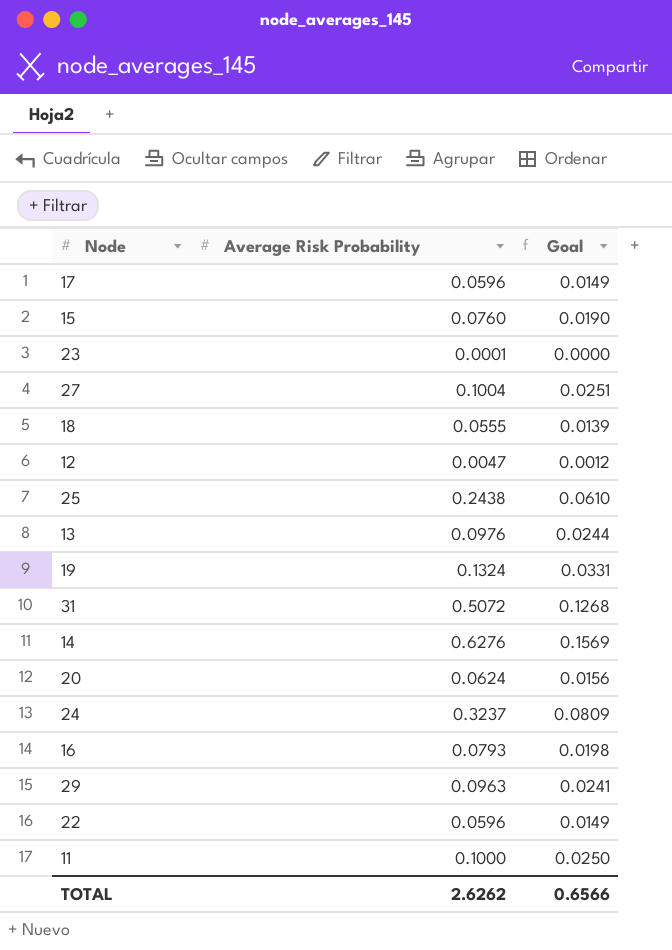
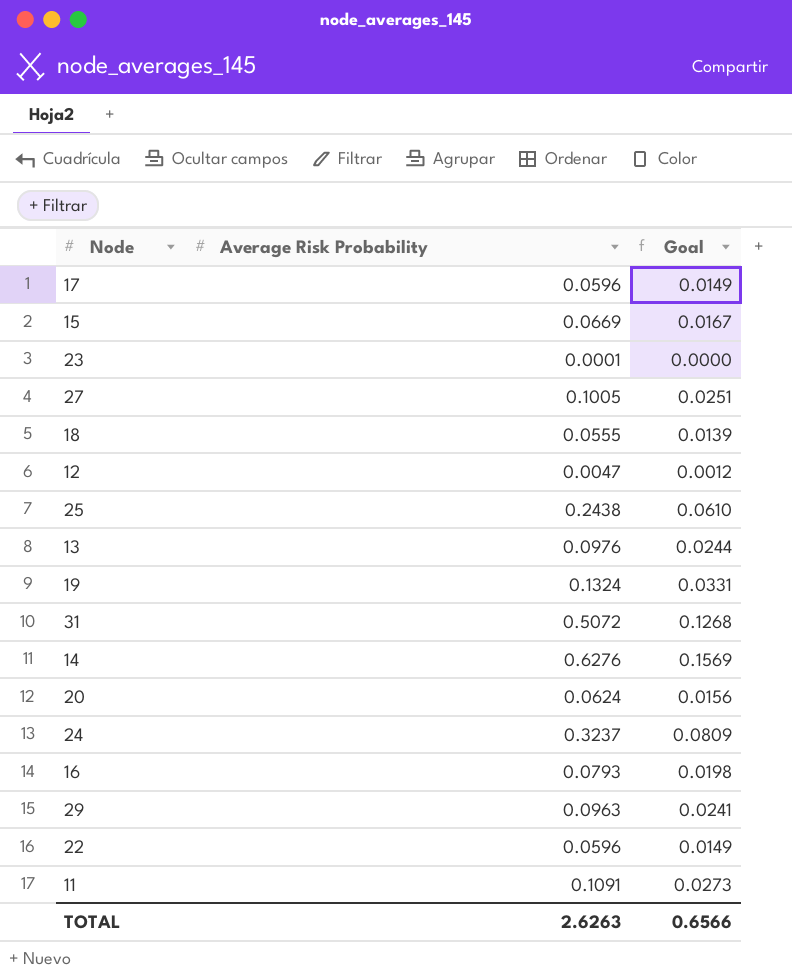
15 | Average Risk Probability: 0.0760 -> 0.0669
15 | Goal: 0.0190 -> 0.0167
27 | Average Risk Probability: 0.1004 -> 0.1005
11 | Average Risk Probability: 0.1000 -> 0.1091
11 | Goal: 0.0250 -> 0.0273
TOTAL | Average Risk Probability: 2.6262 -> 2.6263

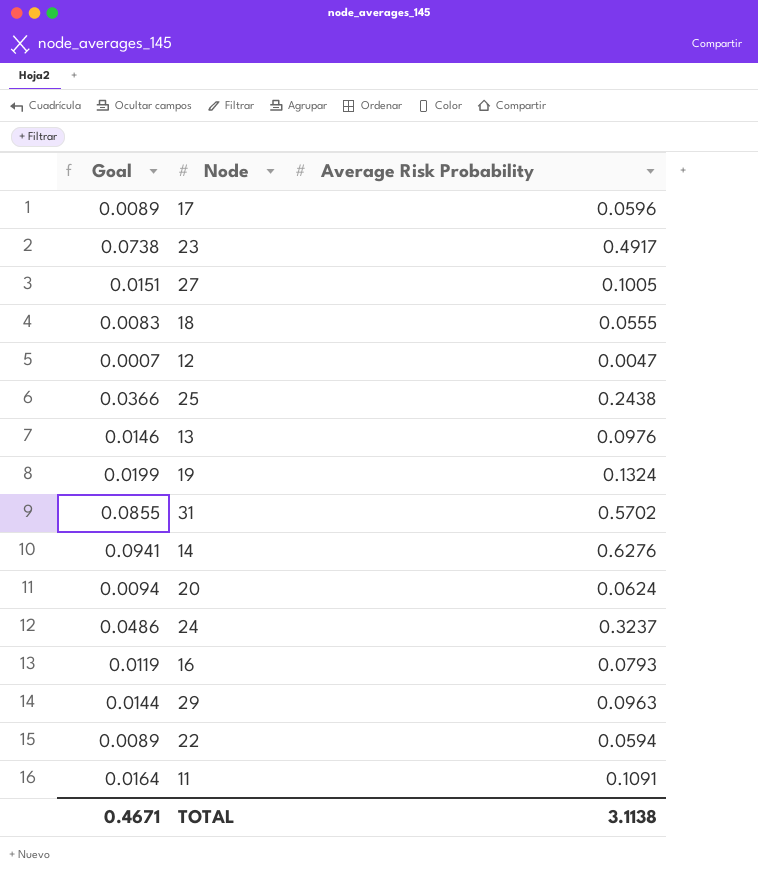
column Goal | formula: [Average Risk Probability] * 0.25 -> [Average Risk Probability] * 0.15
column Goal | position: 3 -> 1
row 15: 0.0669 | 0.0167 -> none
23 | Average Risk Probability: 0.0001 -> 0.4917
31 | Average Risk Probability: 0.5072 -> 0.5702
22 | Average Risk Probability: 0.0596 -> 0.0594
TOTAL | Goal: 0.6566 -> 0.4671
TOTAL | Average Risk Probability: 2.6263 -> 3.1138

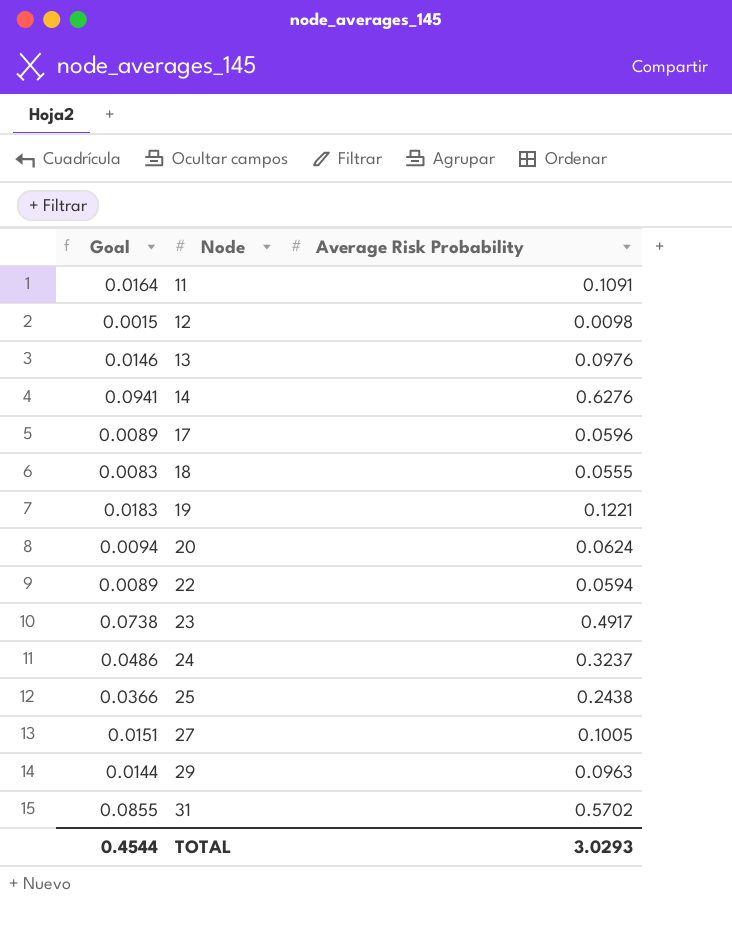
row order: none -> Node ascending
row 16: 0.0119 | 0.0793 -> none
12 | Goal: 0.0007 -> 0.0015
12 | Average Risk Probability: 0.0047 -> 0.0098
19 | Goal: 0.0199 -> 0.0183
19 | Average Risk Probability: 0.1324 -> 0.1221
TOTAL | Goal: 0.4671 -> 0.4544
TOTAL | Average Risk Probability: 3.1138 -> 3.0293

